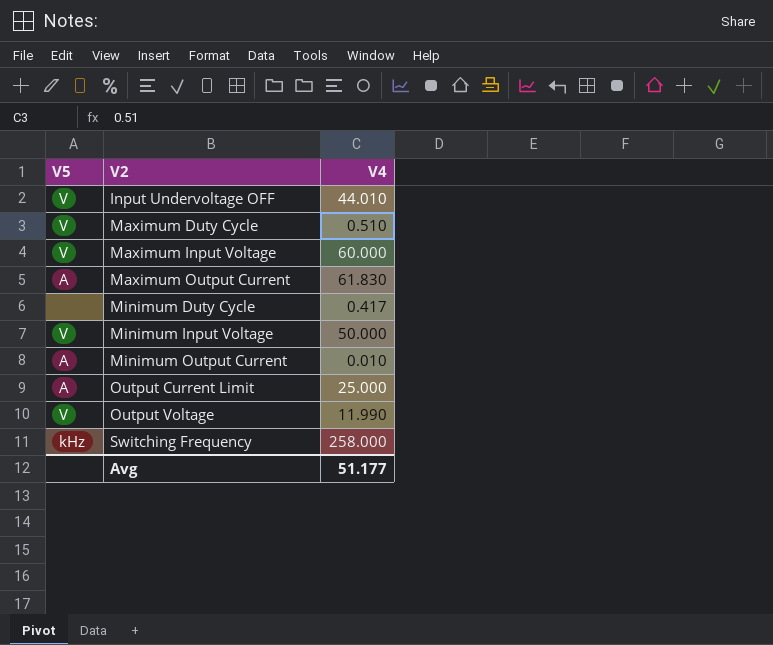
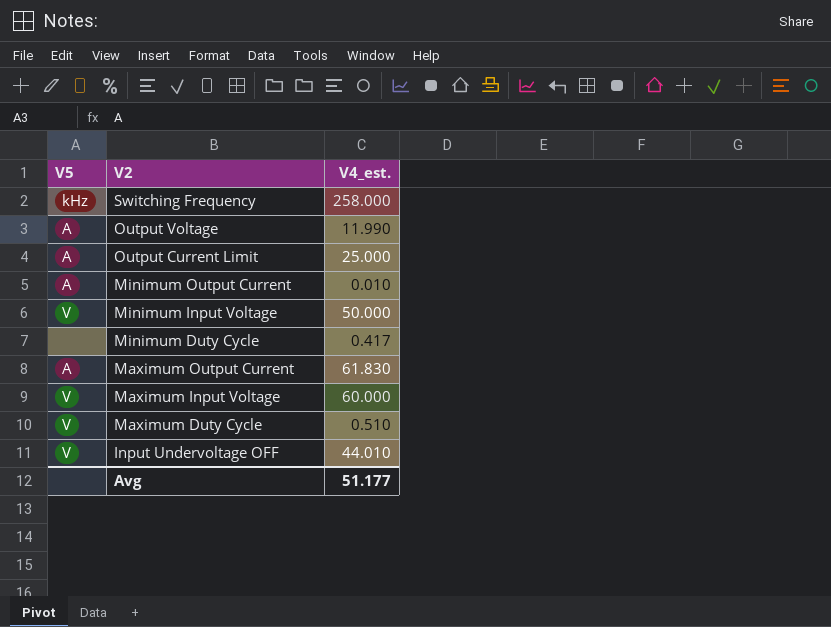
row order: V2 ascending -> V2 descending
column name: V4 -> V4_est.
Output Voltage | V5: V -> A

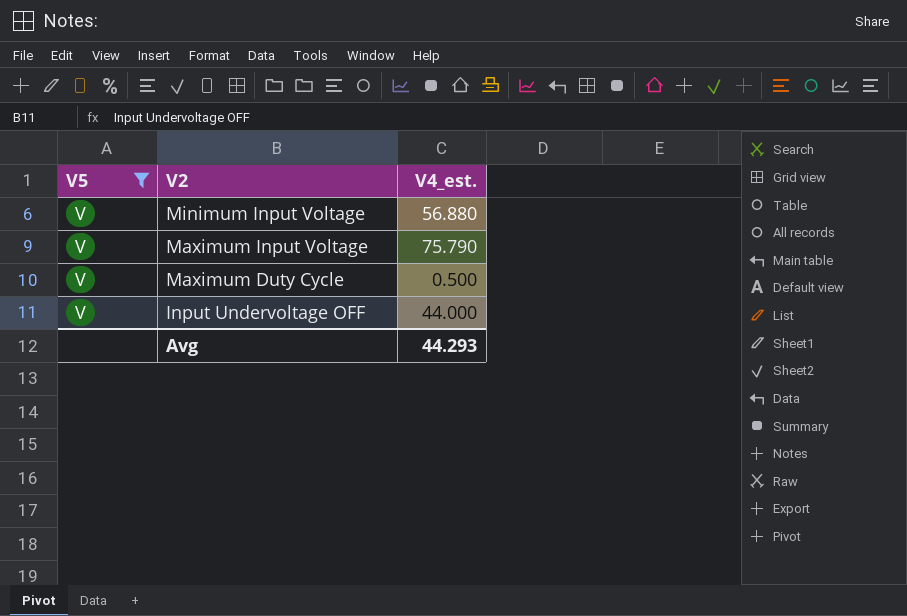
filter: none -> V5 = V
Minimum Input Voltage | V4_est.: 50.000 -> 56.880
Maximum Input Voltage | V4_est.: 60.000 -> 75.790
Maximum Duty Cycle | V4_est.: 0.510 -> 0.500
Input Undervoltage OFF | V4_est.: 44.010 -> 44.000
Avg | V4_est.: 51.177 -> 44.293

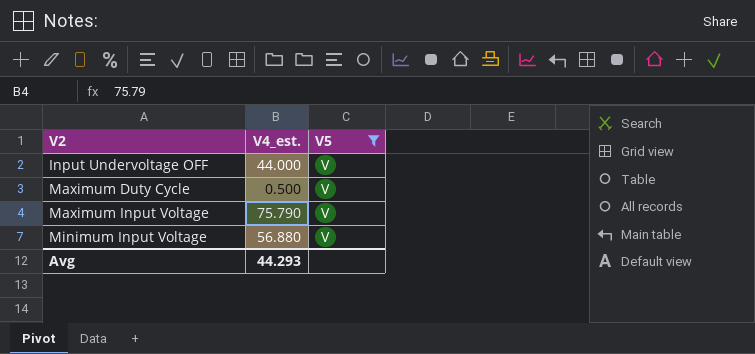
row order: V2 descending -> V2 ascending
column V5 | position: 1 -> 3

